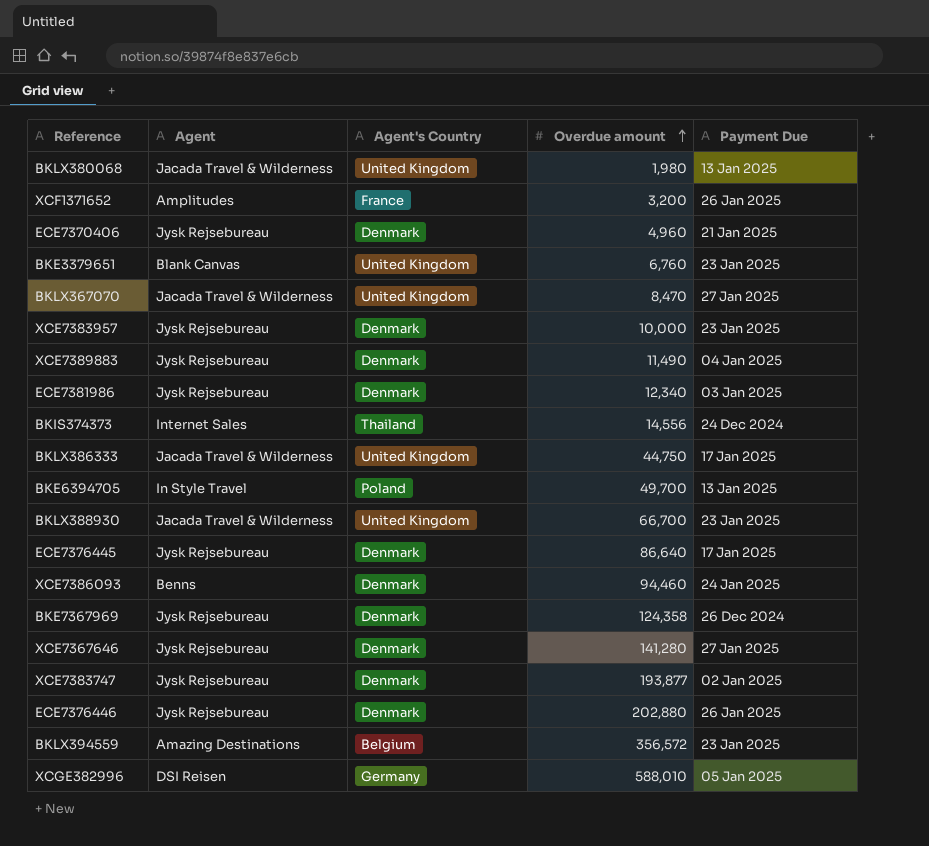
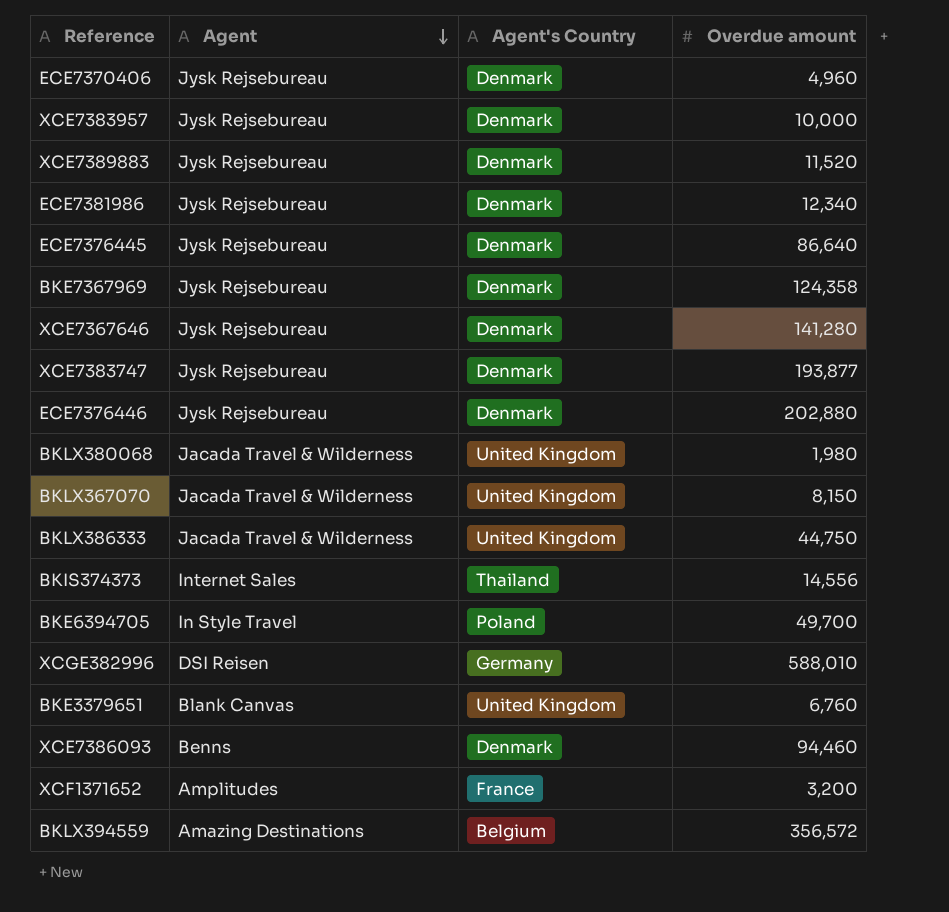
row order: Overdue amount ascending -> Agent descending
column Payment Due | position: 5 -> none
row BKLX388930: Jacada Travel & Wilderness | United Kingdom | 66,700 | 23 Jan 2025 -> none
XCE7389883 | Overdue amount: 11,490 -> 11,520
BKLX367070 | Overdue amount: 8,470 -> 8,150

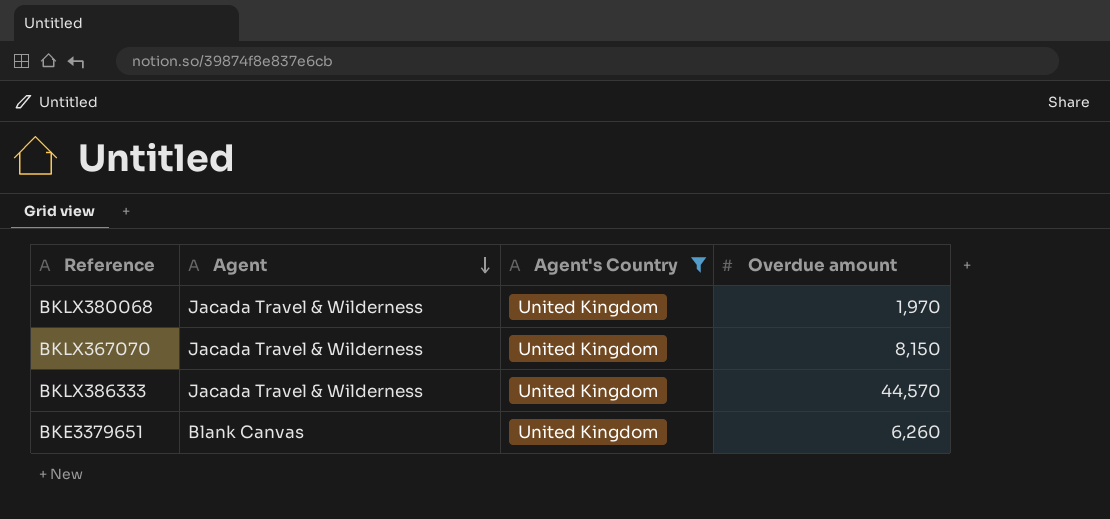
filter: none -> Agent's Country = United Kingdom
BKLX380068 | Overdue amount: 1,980 -> 1,970
BKLX386333 | Overdue amount: 44,750 -> 44,570
BKE3379651 | Overdue amount: 6,760 -> 6,260

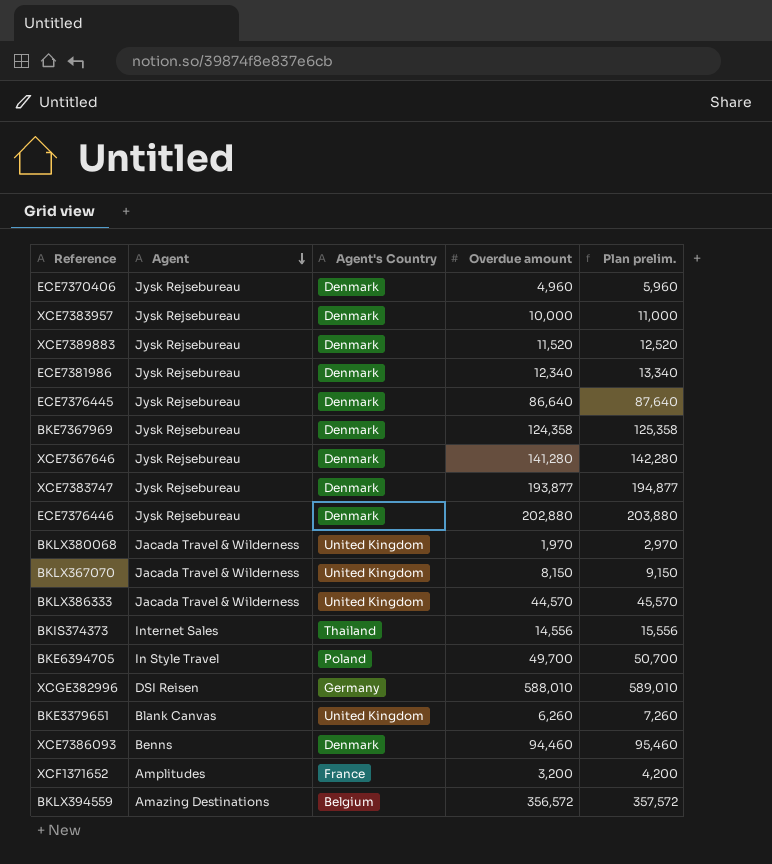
filter: Agent's Country = United Kingdom -> none
column Plan prelim. | formula: none -> [Overdue amount] + 1000

